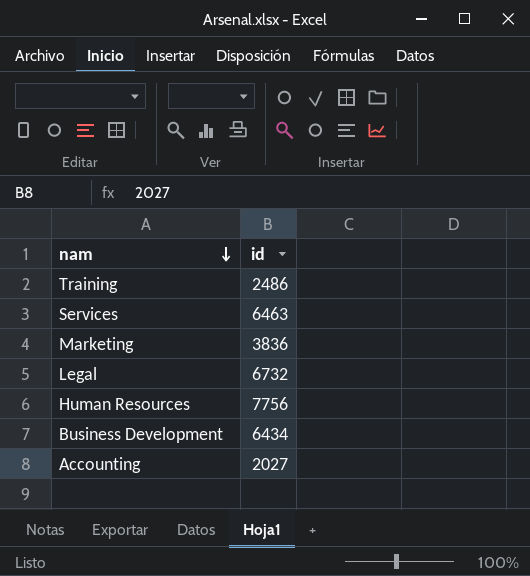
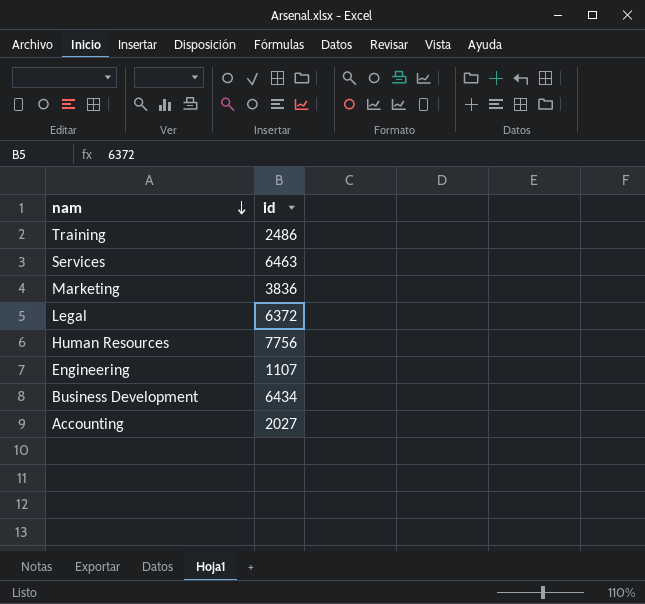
Legal | id: 6732 -> 6372
row Engineering: none -> 1107

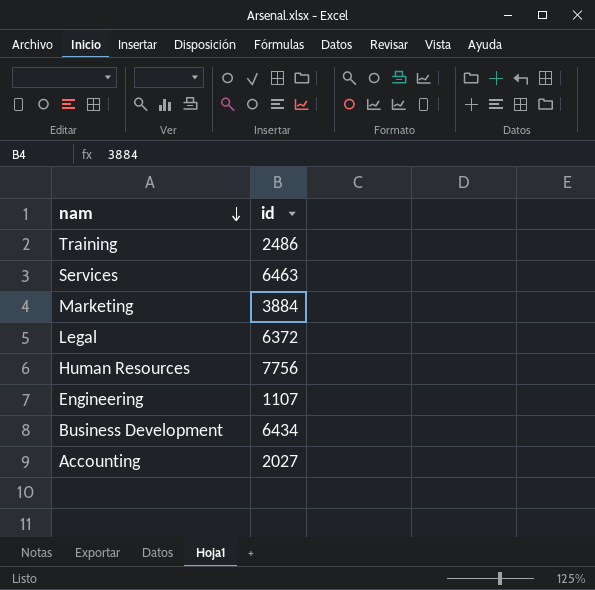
Marketing | id: 3836 -> 3884

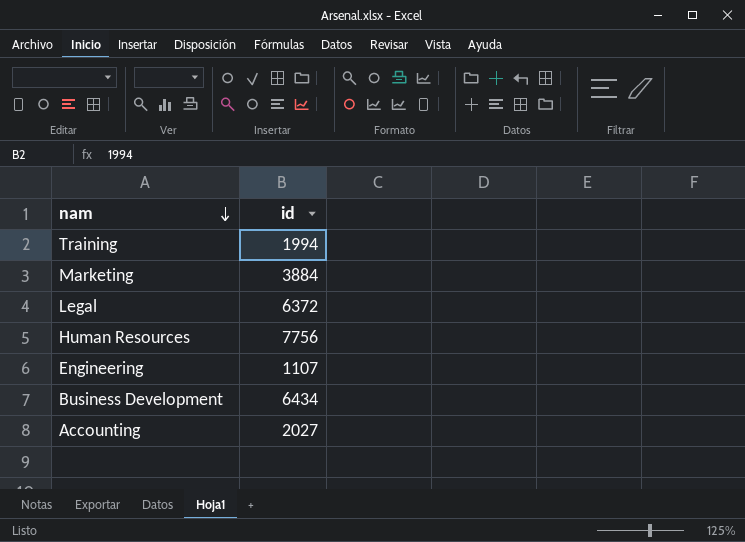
row Services: 6463 -> none
Training | id: 2486 -> 1994

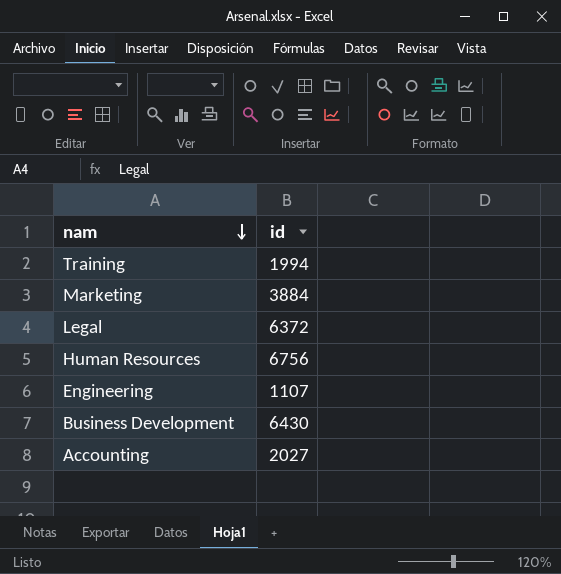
Human Resources | id: 7756 -> 6756
Business Development | id: 6434 -> 6430

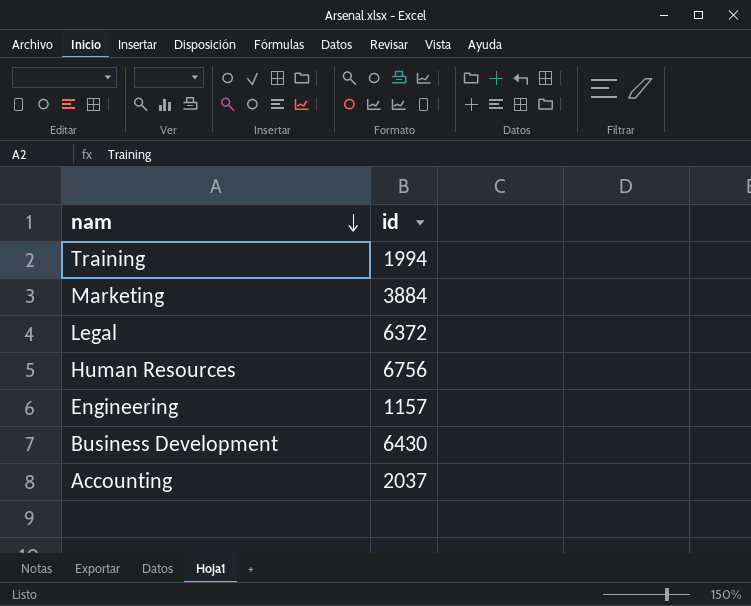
Engineering | id: 1107 -> 1157
Accounting | id: 2027 -> 2037

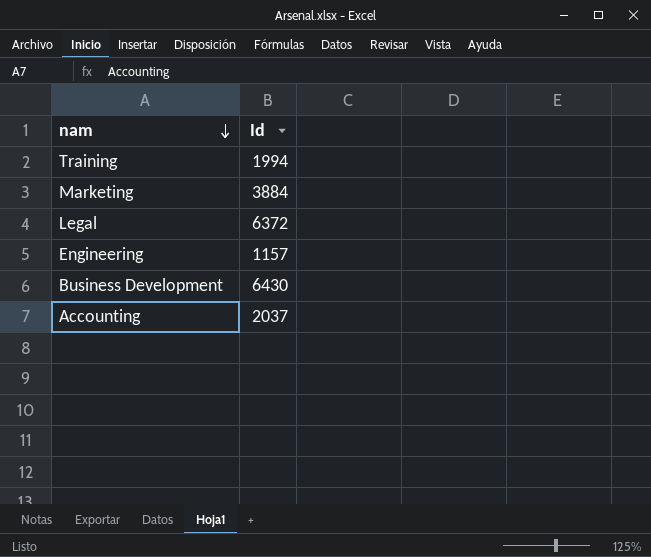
column name: id -> Id
row Human Resources: 6756 -> none

